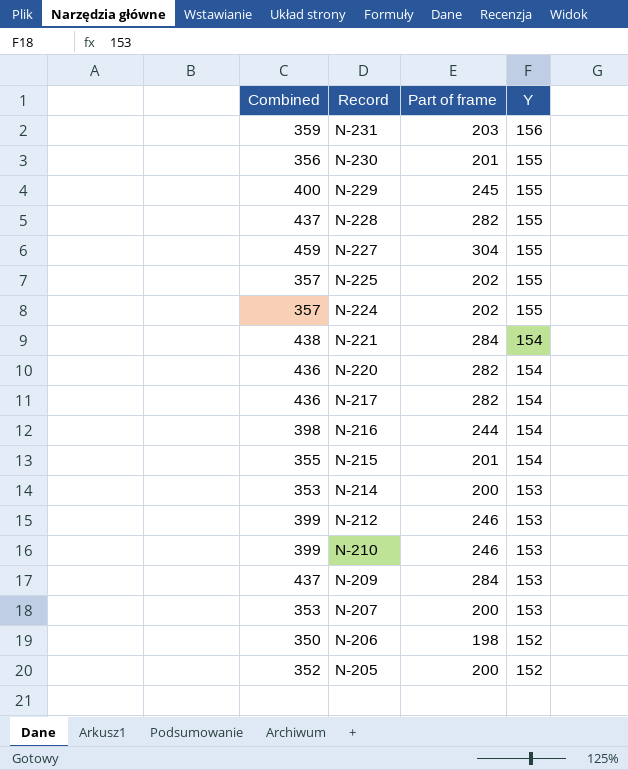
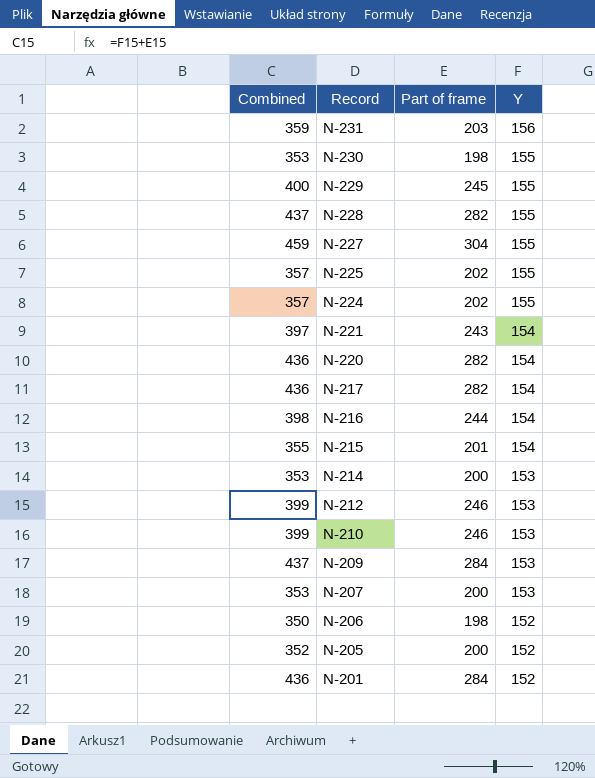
N-230 | Combined: 356 -> 353
N-230 | Part of frame: 201 -> 198
N-221 | Combined: 438 -> 397
N-221 | Part of frame: 284 -> 243
row N-201: none -> 436 | 284 | 152

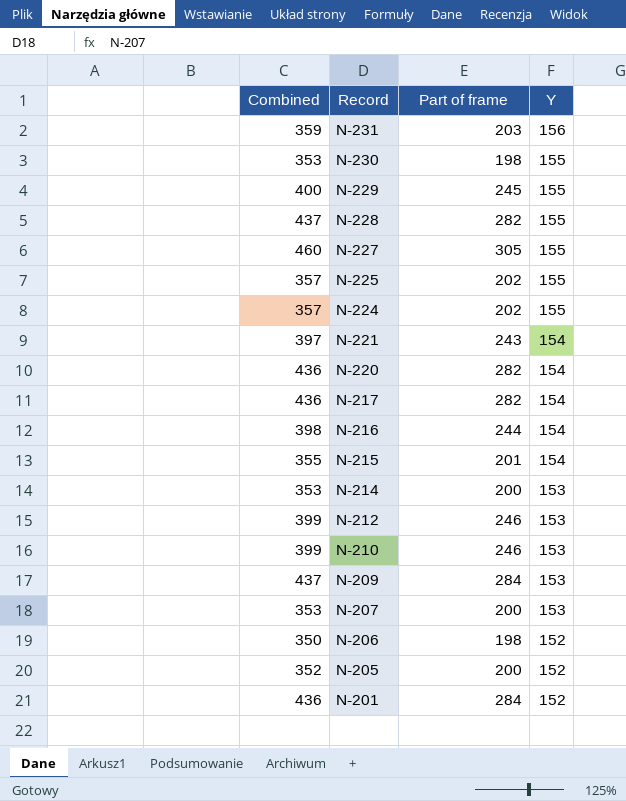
N-227 | Combined: 459 -> 460
N-227 | Part of frame: 304 -> 305

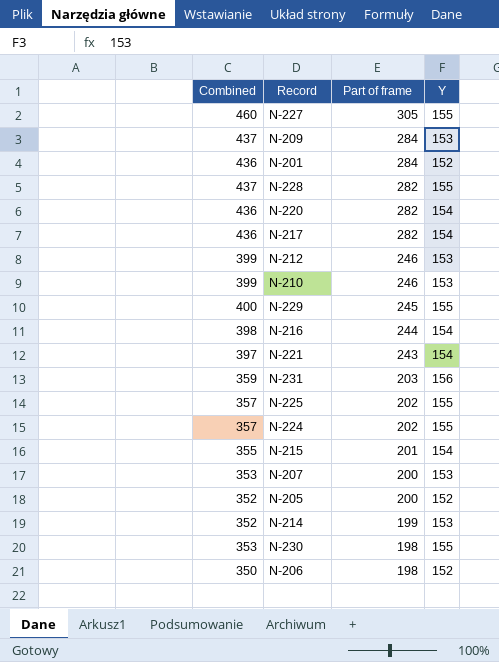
row order: Record descending -> Part of frame descending
N-214 | Combined: 353 -> 352
N-214 | Part of frame: 200 -> 199

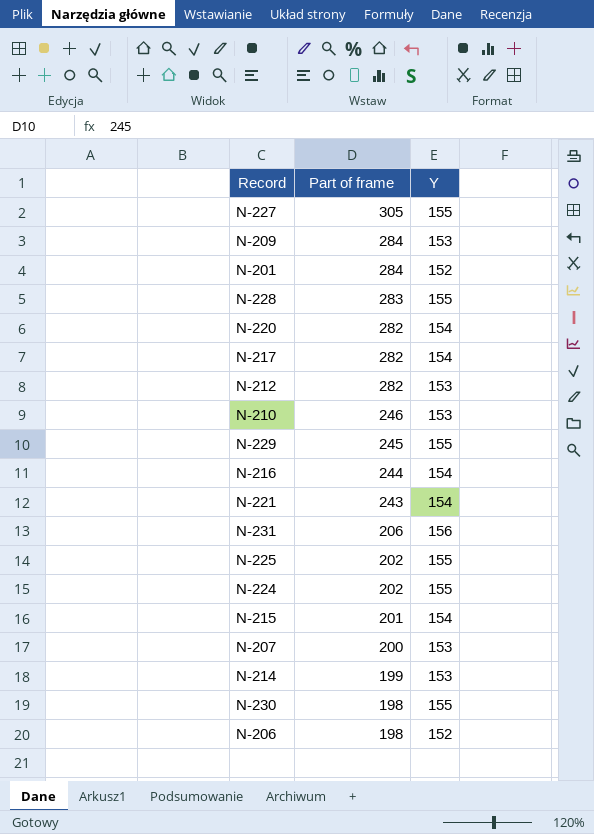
column Combined | formula: [Part of frame] + [Y] -> none
row N-205: 352 | 200 | 152 -> none
N-228 | Part of frame: 282 -> 283
N-212 | Part of frame: 246 -> 282
N-231 | Part of frame: 203 -> 206

